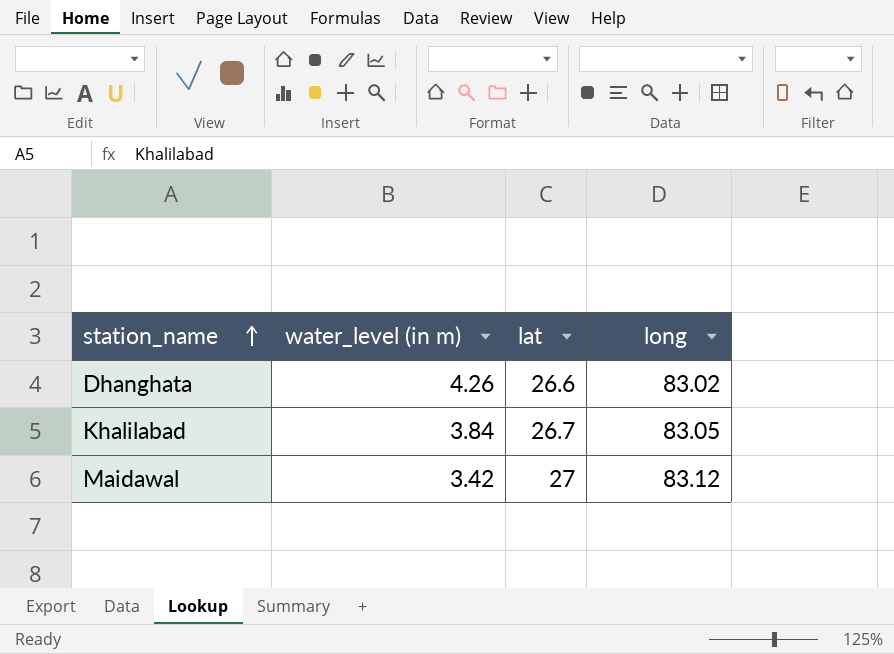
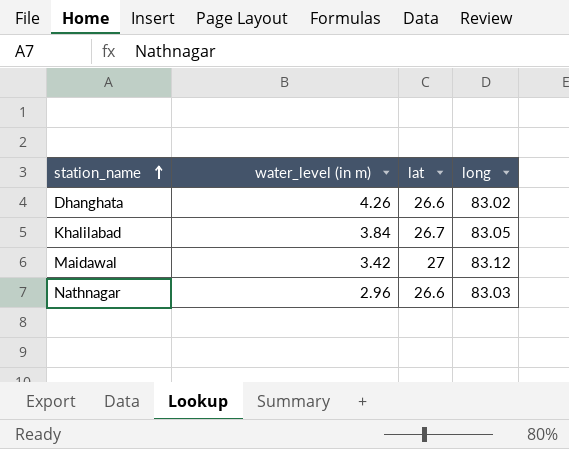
row Nathnagar: none -> 2.96 | 26.6 | 83.03

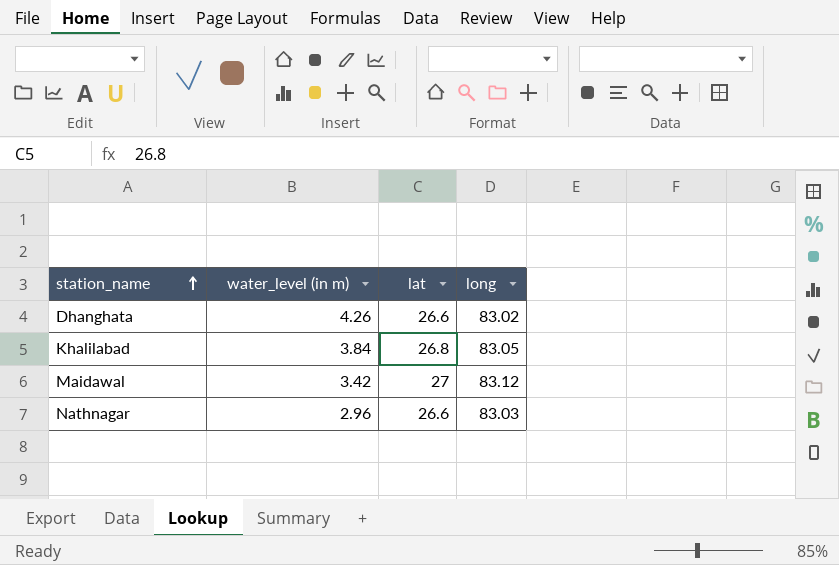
Khalilabad | lat: 26.7 -> 26.8

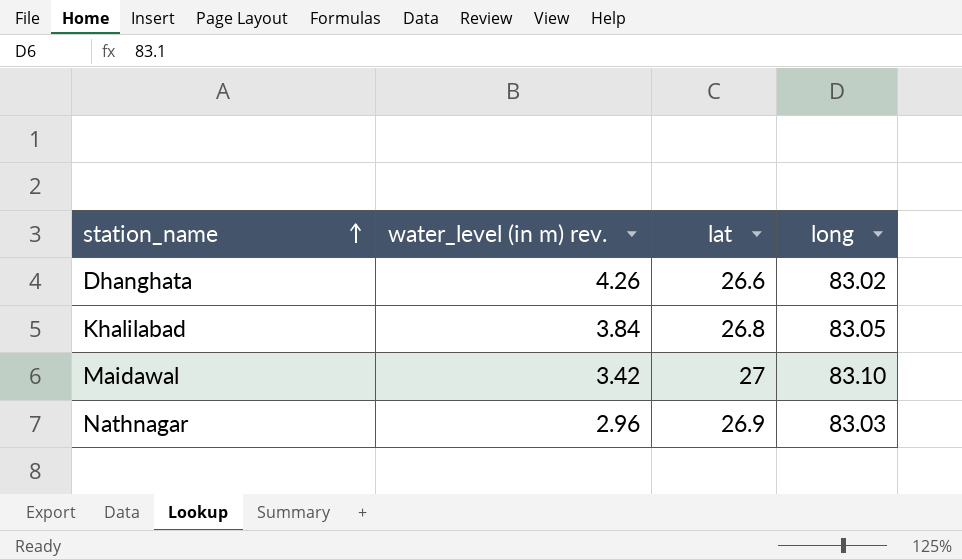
column name: water_level (in m) -> water_level (in m) rev.
Maidawal | long: 83.12 -> 83.10
Nathnagar | lat: 26.6 -> 26.9

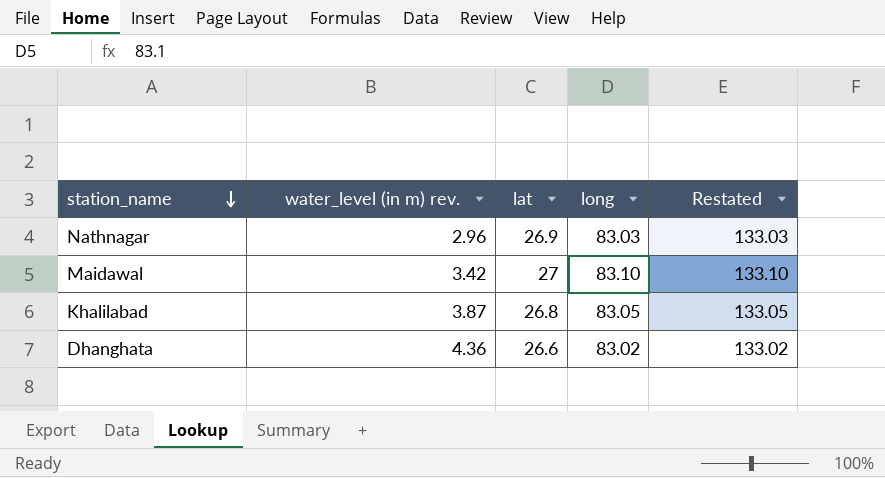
row order: station_name ascending -> station_name descending
column Restated | formula: none -> [long] + 50
Khalilabad | water_level (in m) rev.: 3.84 -> 3.87
Dhanghata | water_level (in m) rev.: 4.26 -> 4.36

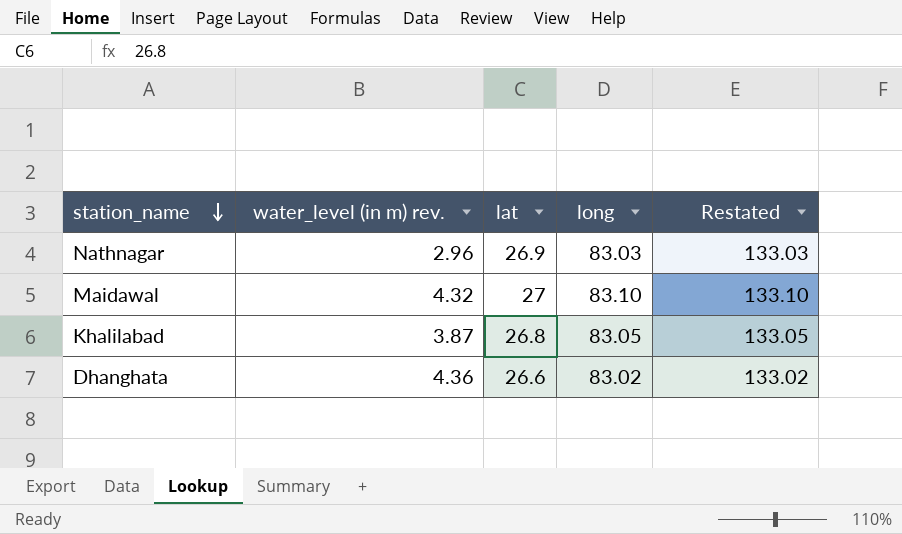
Maidawal | water_level (in m) rev.: 3.42 -> 4.32

